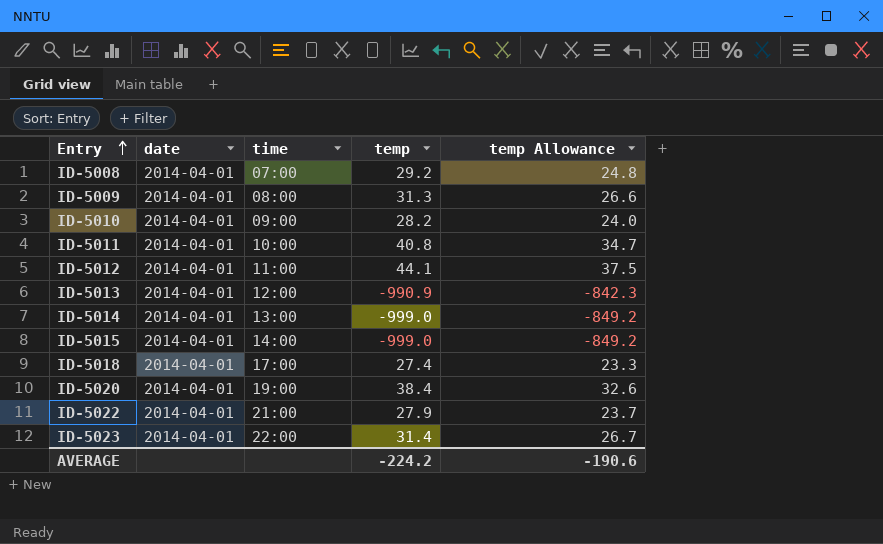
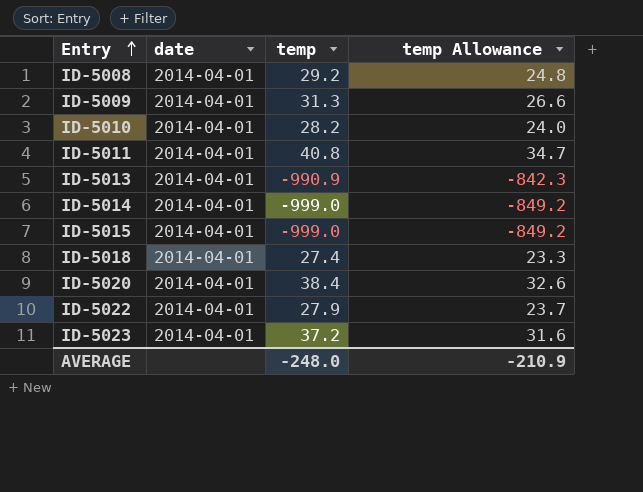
column time | position: 3 -> none
row ID-5012: 2014-04-01 | 11:00 | 44.1 | 37.5 -> none
ID-5023 | temp: 31.4 -> 37.2
ID-5023 | temp Allowance: 26.7 -> 31.6
AVERAGE | temp: -224.2 -> -248.0
AVERAGE | temp Allowance: -190.6 -> -210.9

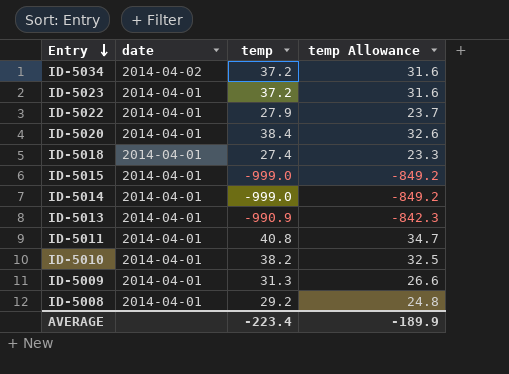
row order: Entry ascending -> Entry descending
row ID-5034: none -> 2014-04-02 | 37.2 | 31.6
ID-5010 | temp: 28.2 -> 38.2
ID-5010 | temp Allowance: 24.0 -> 32.5
AVERAGE | temp: -248.0 -> -223.4
AVERAGE | temp Allowance: -210.9 -> -189.9

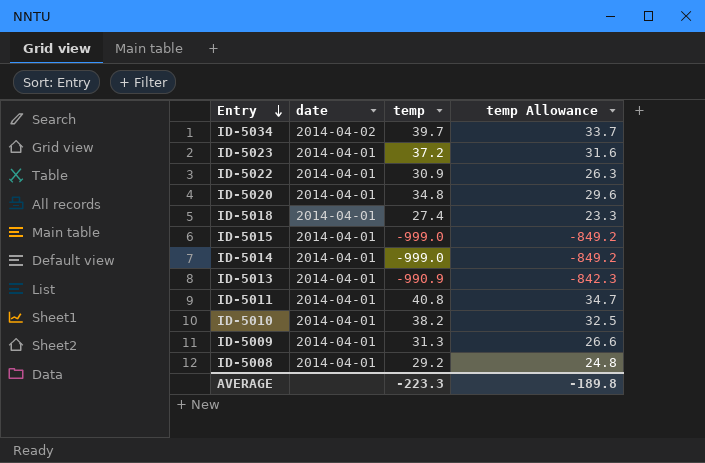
ID-5034 | temp: 37.2 -> 39.7
ID-5034 | temp Allowance: 31.6 -> 33.7
ID-5022 | temp: 27.9 -> 30.9
ID-5022 | temp Allowance: 23.7 -> 26.3
ID-5020 | temp: 38.4 -> 34.8
ID-5020 | temp Allowance: 32.6 -> 29.6
AVERAGE | temp: -223.4 -> -223.3
AVERAGE | temp Allowance: -189.9 -> -189.8

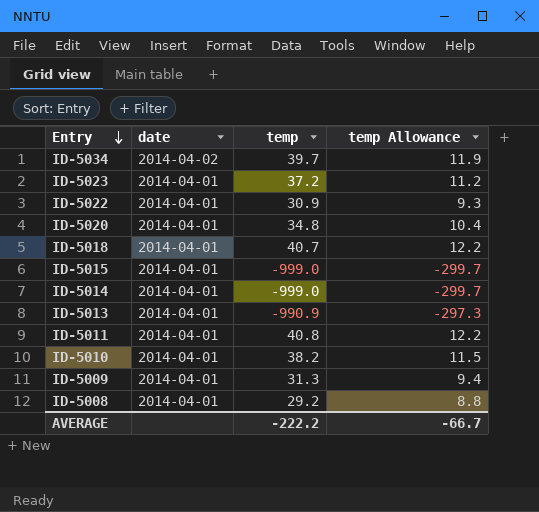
column temp Allowance | formula: [temp] * 0.85 -> [temp] * 0.3
ID-5018 | temp: 27.4 -> 40.7
AVERAGE | temp: -223.3 -> -222.2
AVERAGE | temp Allowance: -189.8 -> -66.7

